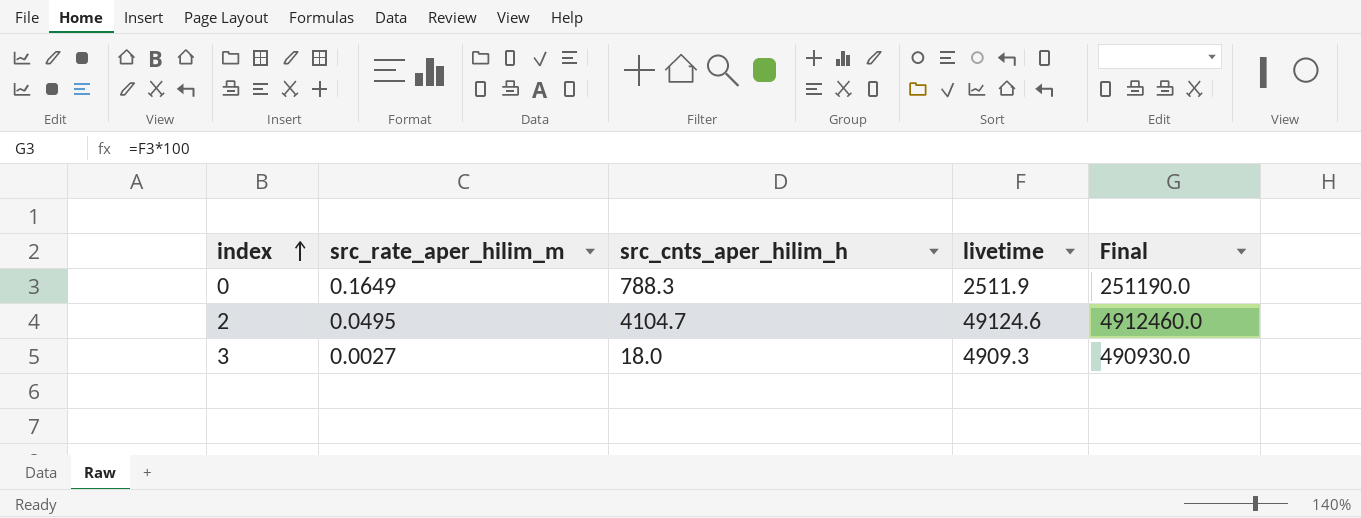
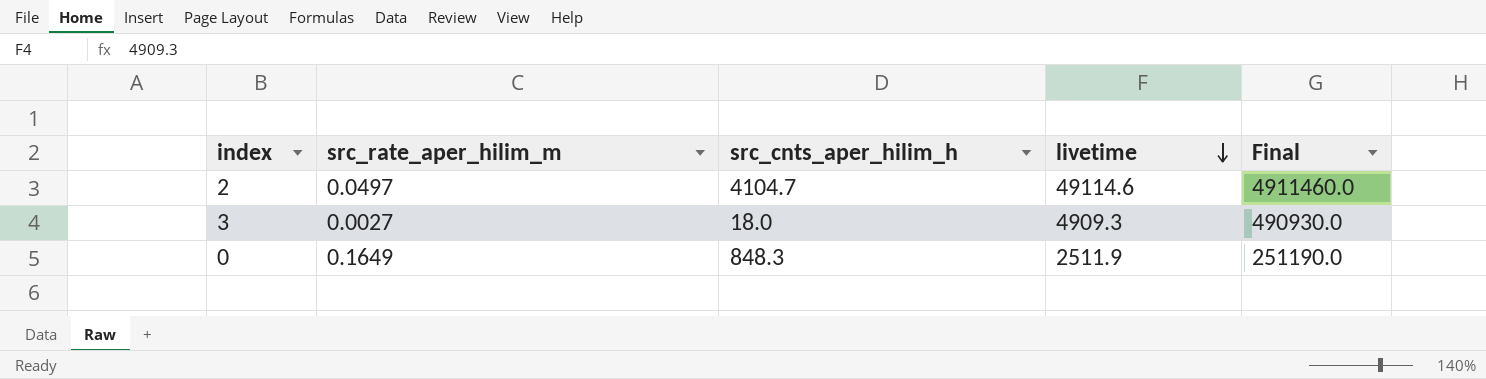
row order: index ascending -> livetime descending
2 | src_rate_aper_hilim_m: 0.0495 -> 0.0497
2 | livetime: 49124.6 -> 49114.6
2 | Final: 4912460.0 -> 4911460.0
0 | src_cnts_aper_hilim_h: 788.3 -> 848.3

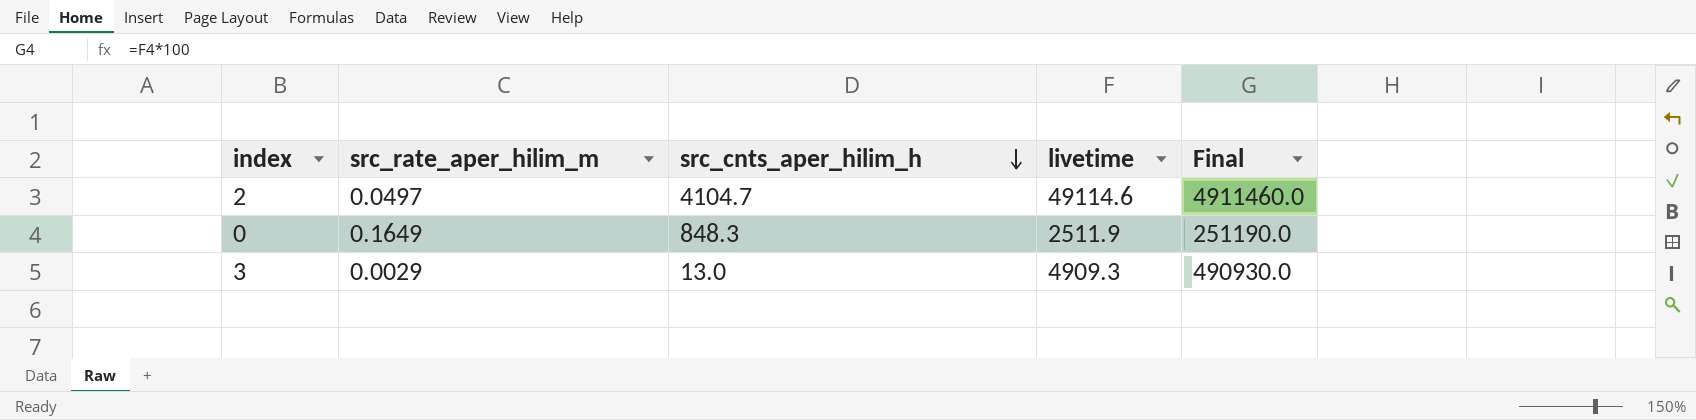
row order: livetime descending -> src_cnts_aper_hilim_h descending
3 | src_rate_aper_hilim_m: 0.0027 -> 0.0029
3 | src_cnts_aper_hilim_h: 18.0 -> 13.0

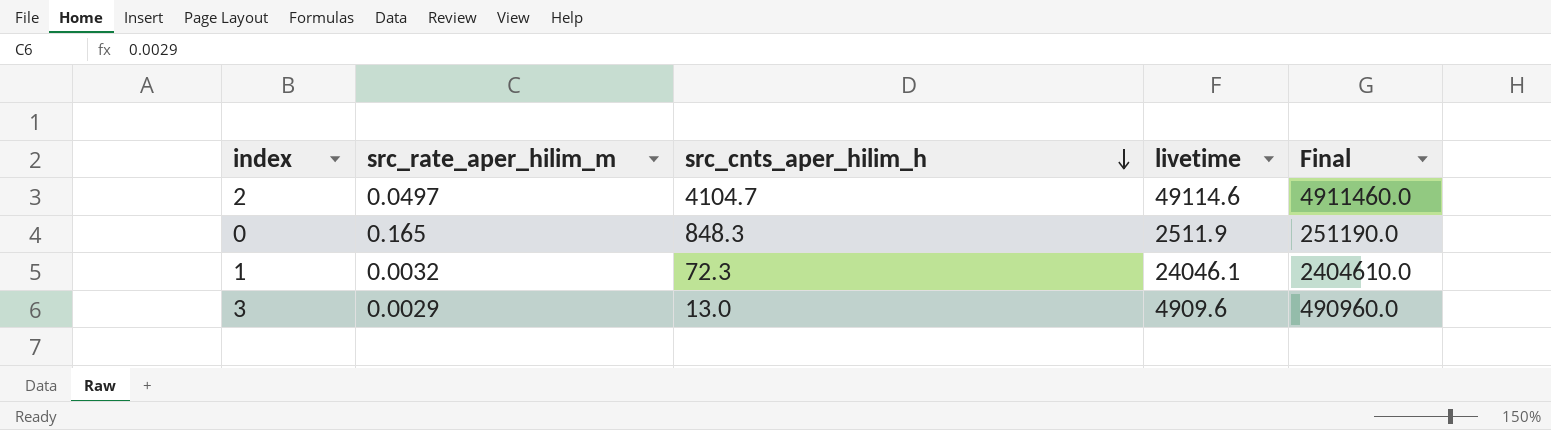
0 | src_rate_aper_hilim_m: 0.1649 -> 0.165
row 1: none -> 0.0032 | 72.3 | 24046.1 | 2404610.0
3 | livetime: 4909.3 -> 4909.6
3 | Final: 490930.0 -> 490960.0

